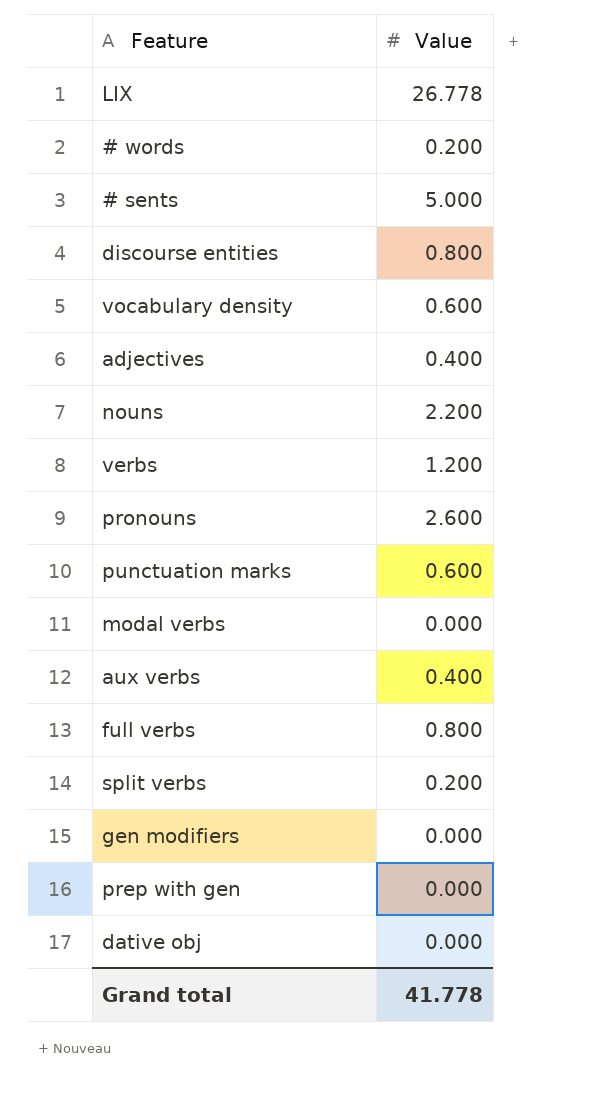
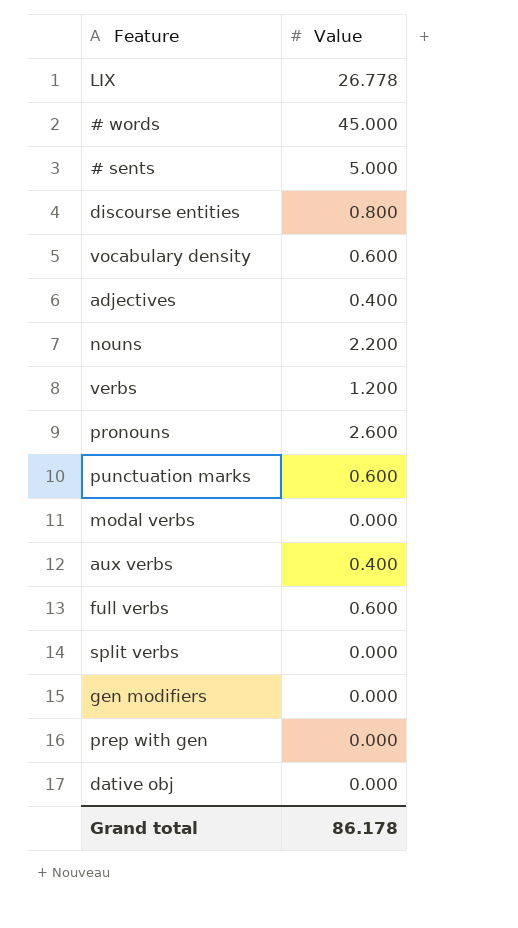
# words | Value: 0.200 -> 45.000
full verbs | Value: 0.800 -> 0.600
split verbs | Value: 0.200 -> 0.000
Grand total | Value: 41.778 -> 86.178

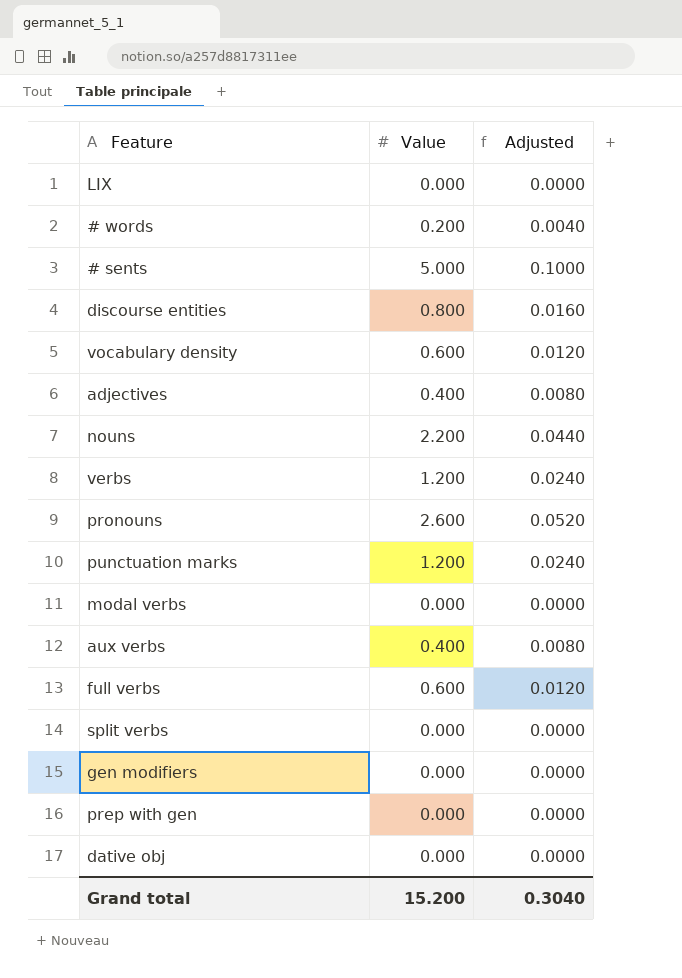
column Adjusted | formula: none -> [Value] * 0.02
LIX | Value: 26.778 -> 0.000
# words | Value: 45.000 -> 0.200
punctuation marks | Value: 0.600 -> 1.200
Grand total | Value: 86.178 -> 15.200

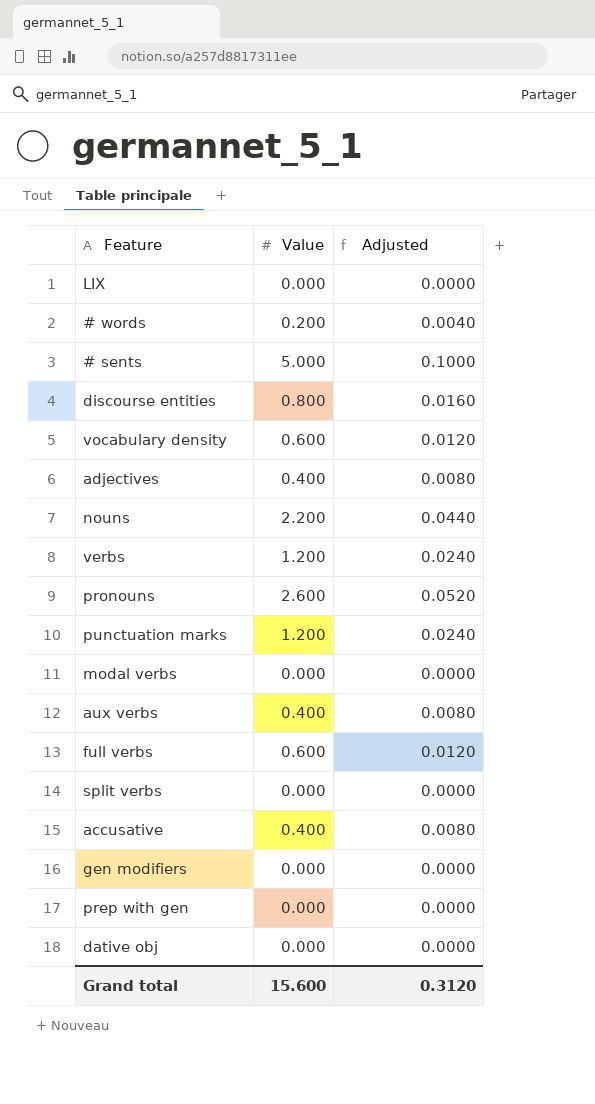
row accusative: none -> 0.400 | 0.0080
Grand total | Value: 15.200 -> 15.600
Grand total | Adjusted: 0.3040 -> 0.3120

